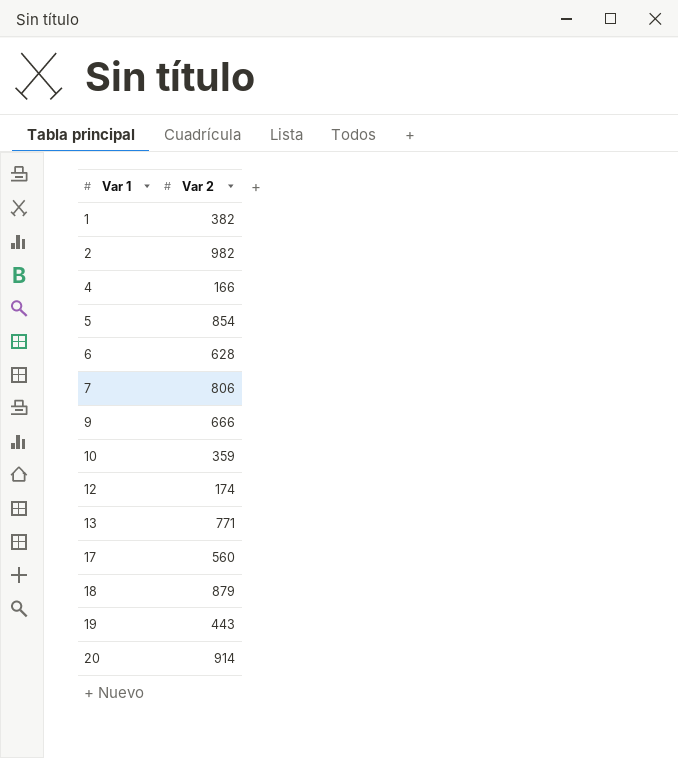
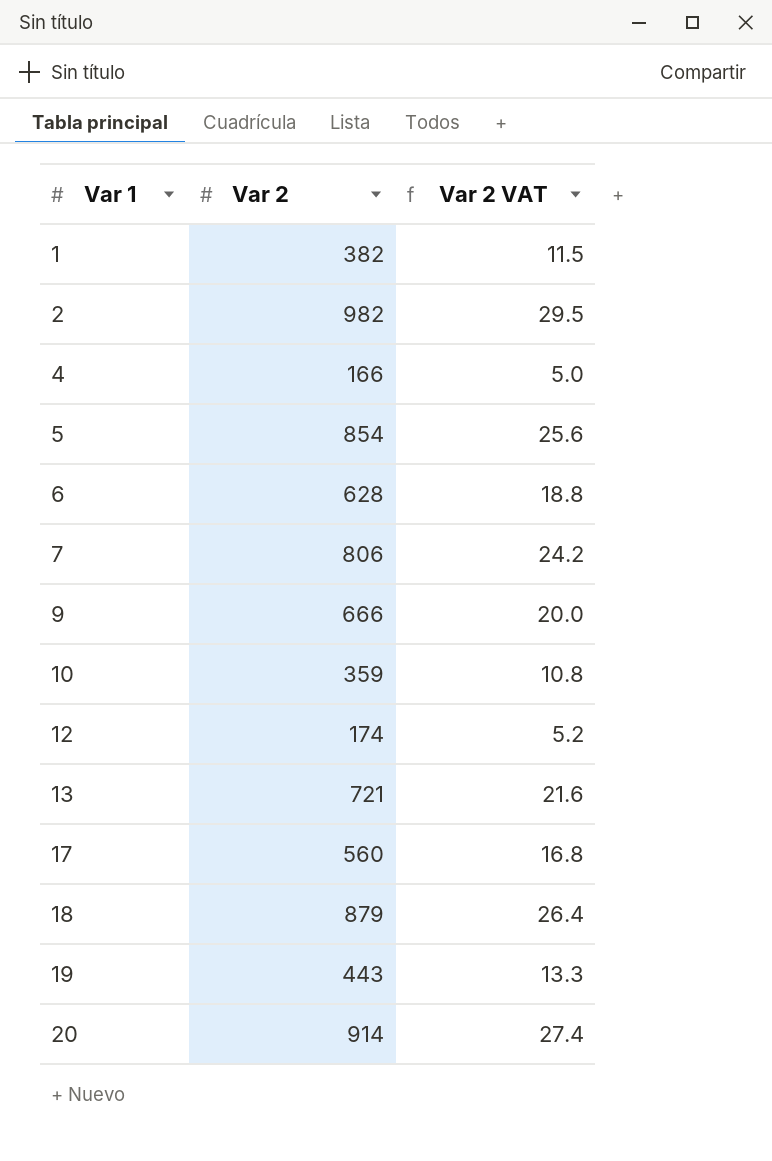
column Var 2 VAT | formula: none -> [Var 2] * 0.03
13 | Var 2: 771 -> 721

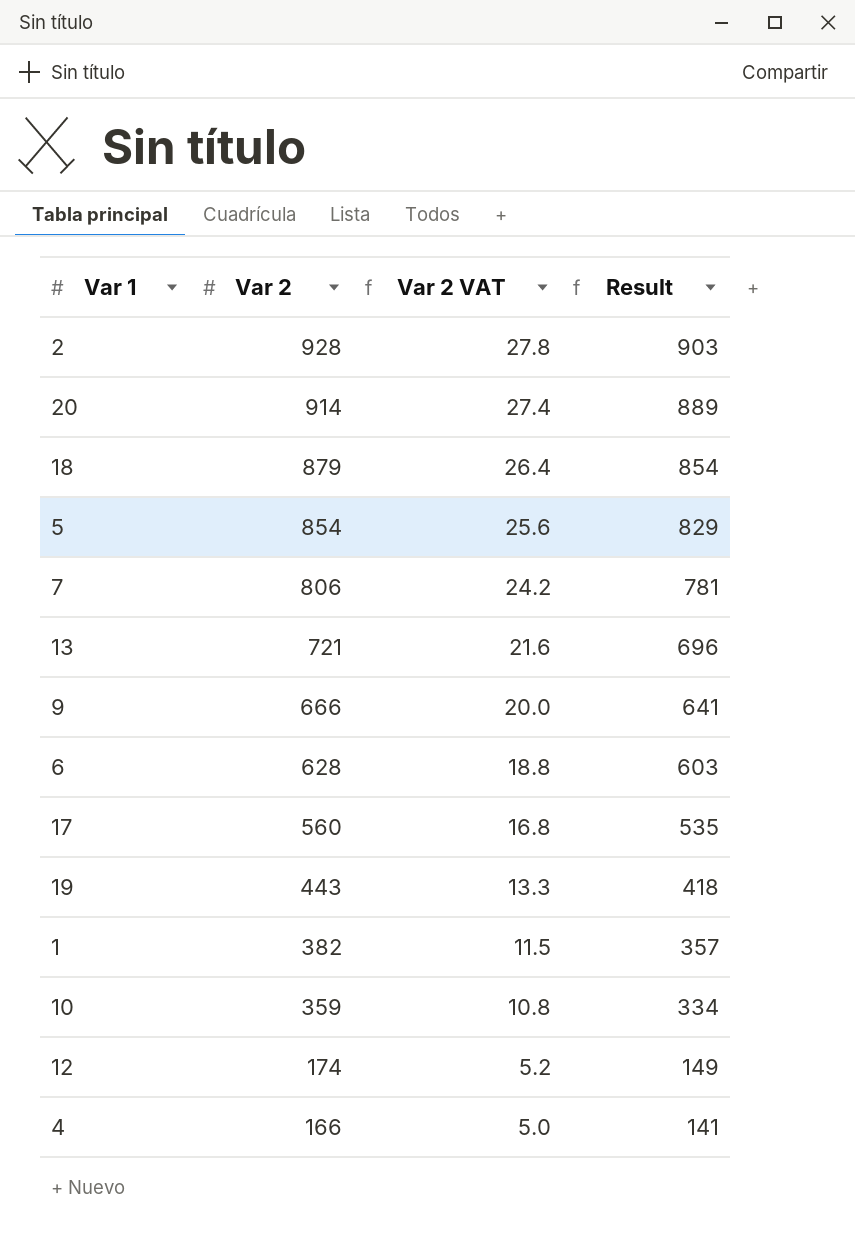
row order: Var 1 ascending -> Var 2 descending
column Result | formula: none -> [Var 2] - 25
2 | Var 2: 982 -> 928
2 | Var 2 VAT: 29.5 -> 27.8

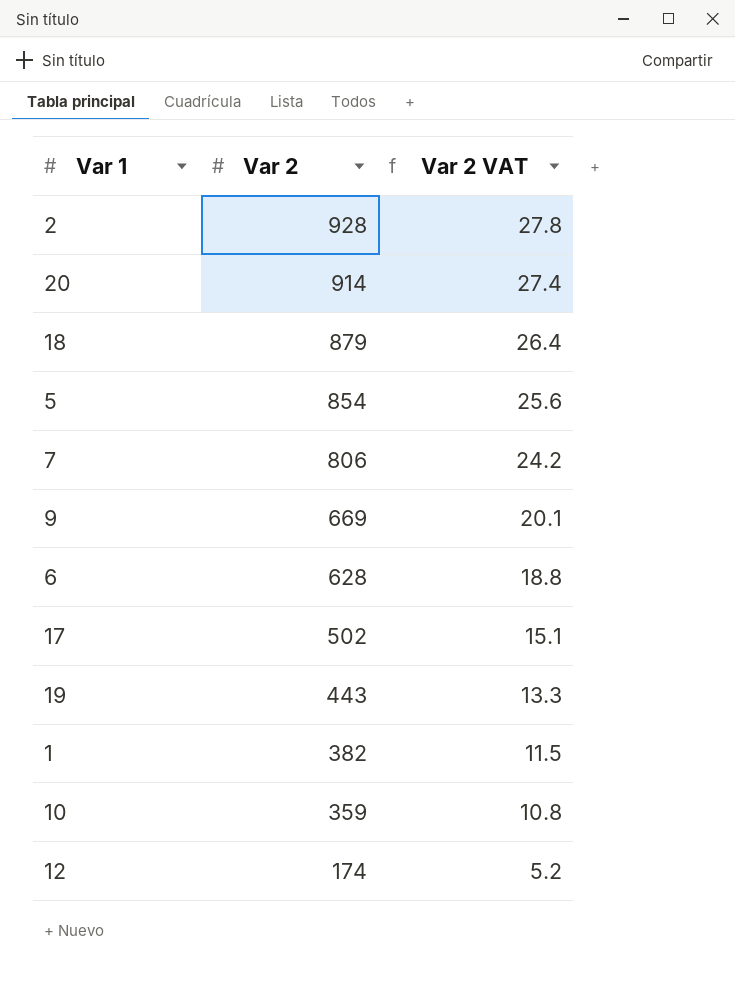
column Result | formula: [Var 2] - 25 -> none
row 13: 721 | 21.6 | 696 -> none
row 4: 166 | 5.0 | 141 -> none
9 | Var 2: 666 -> 669
9 | Var 2 VAT: 20.0 -> 20.1
17 | Var 2: 560 -> 502
17 | Var 2 VAT: 16.8 -> 15.1

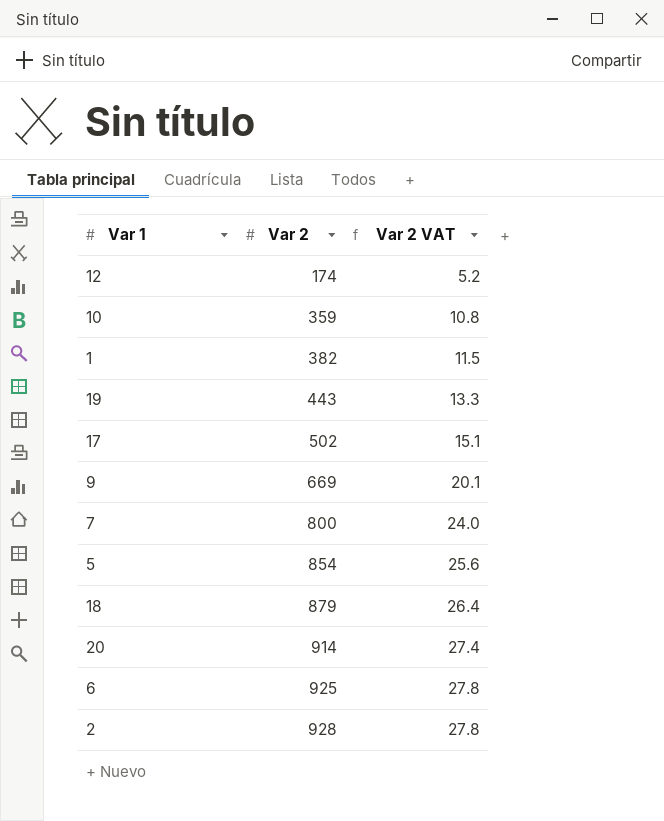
row order: Var 2 descending -> Var 2 ascending
7 | Var 2: 806 -> 800
7 | Var 2 VAT: 24.2 -> 24.0
6 | Var 2: 628 -> 925
6 | Var 2 VAT: 18.8 -> 27.8

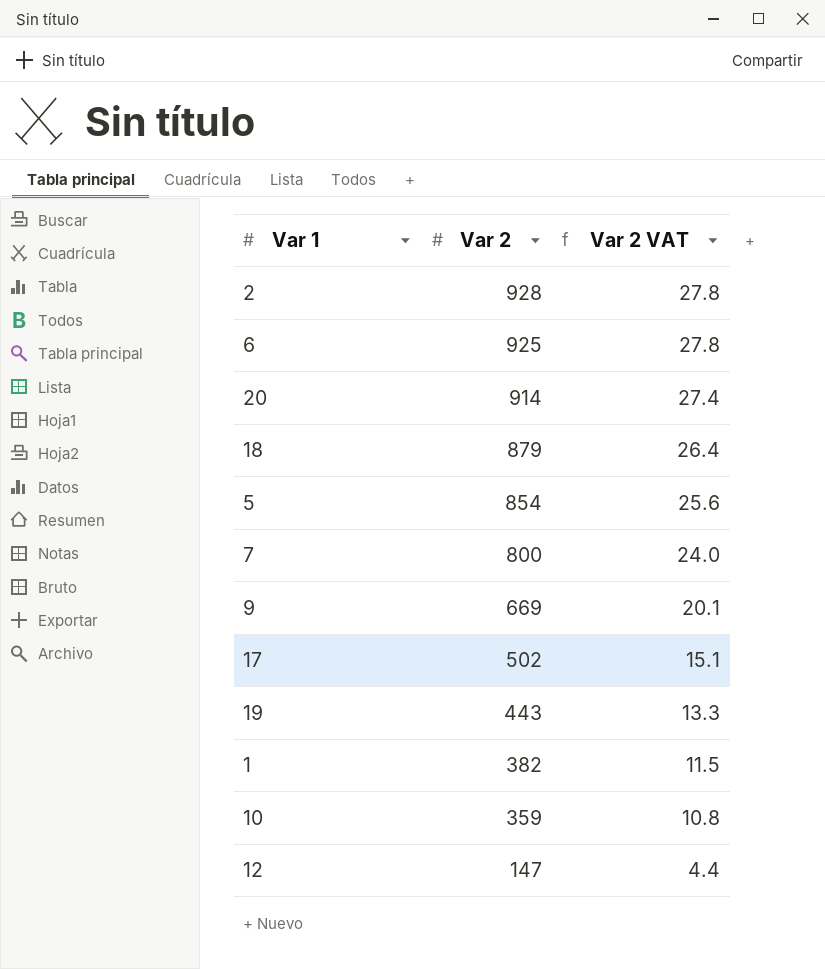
row order: Var 2 ascending -> Var 2 descending
12 | Var 2: 174 -> 147
12 | Var 2 VAT: 5.2 -> 4.4

